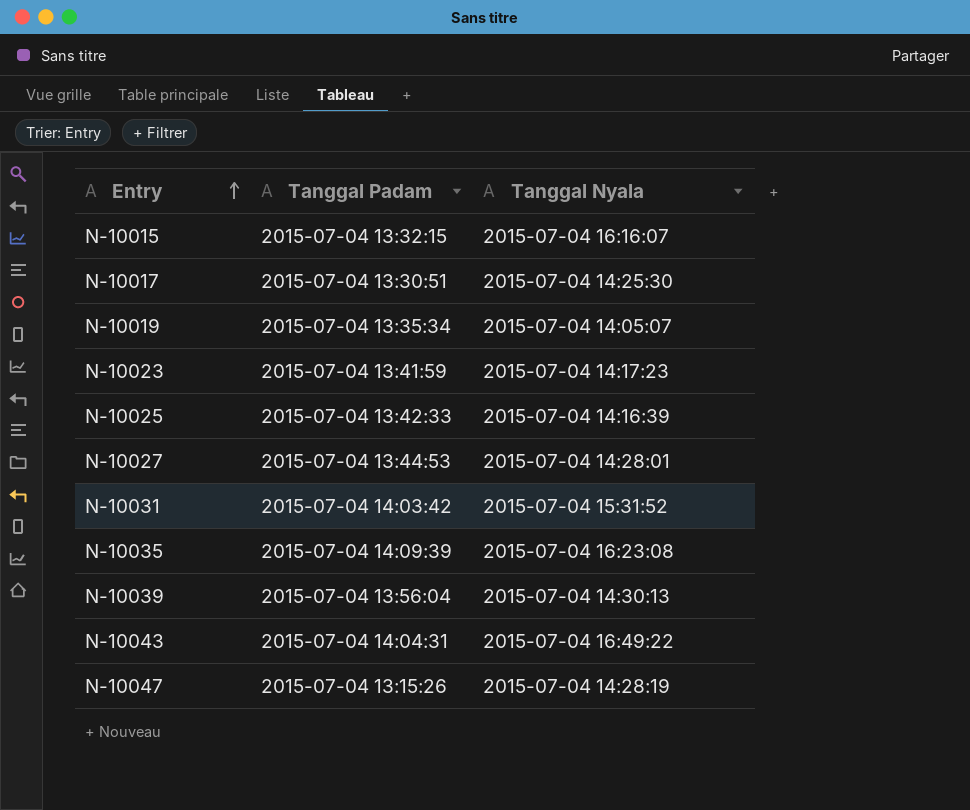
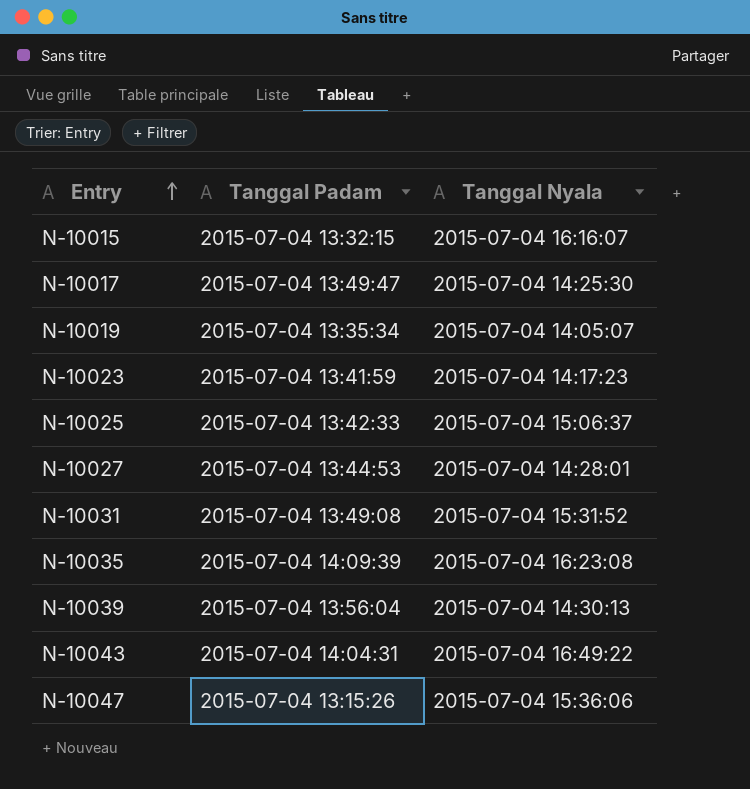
N-10017 | Tanggal Padam: 2015-07-04 13:30:51 -> 2015-07-04 13:49:47
N-10025 | Tanggal Nyala: 2015-07-04 14:16:39 -> 2015-07-04 15:06:37
N-10031 | Tanggal Padam: 2015-07-04 14:03:42 -> 2015-07-04 13:49:08
N-10047 | Tanggal Nyala: 2015-07-04 14:28:19 -> 2015-07-04 15:36:06

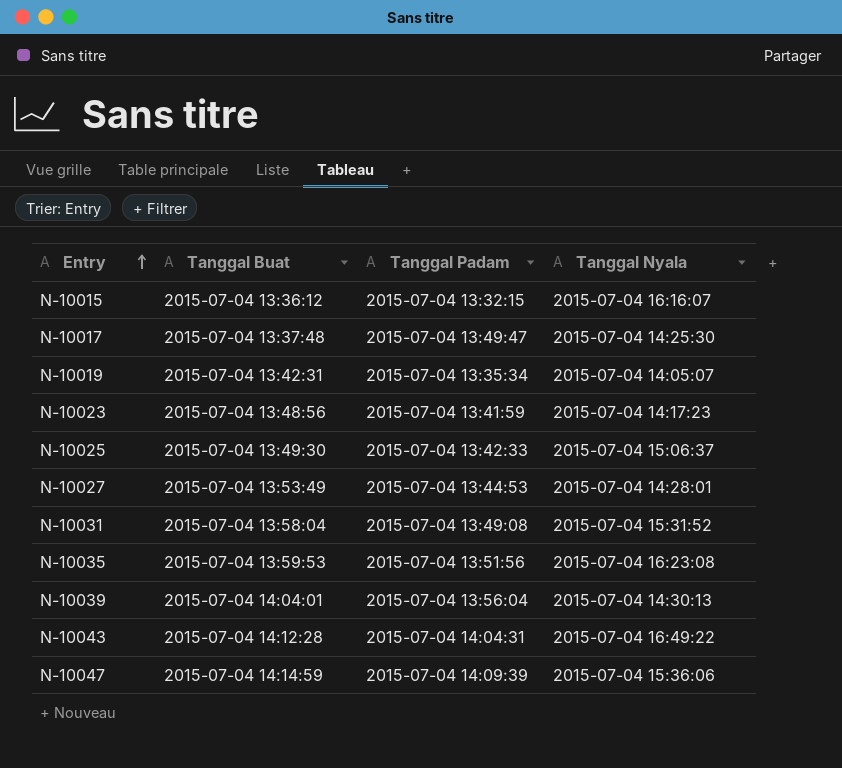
column Tanggal Buat | position: none -> 2
N-10035 | Tanggal Padam: 2015-07-04 14:09:39 -> 2015-07-04 13:51:56
N-10047 | Tanggal Padam: 2015-07-04 13:15:26 -> 2015-07-04 14:09:39

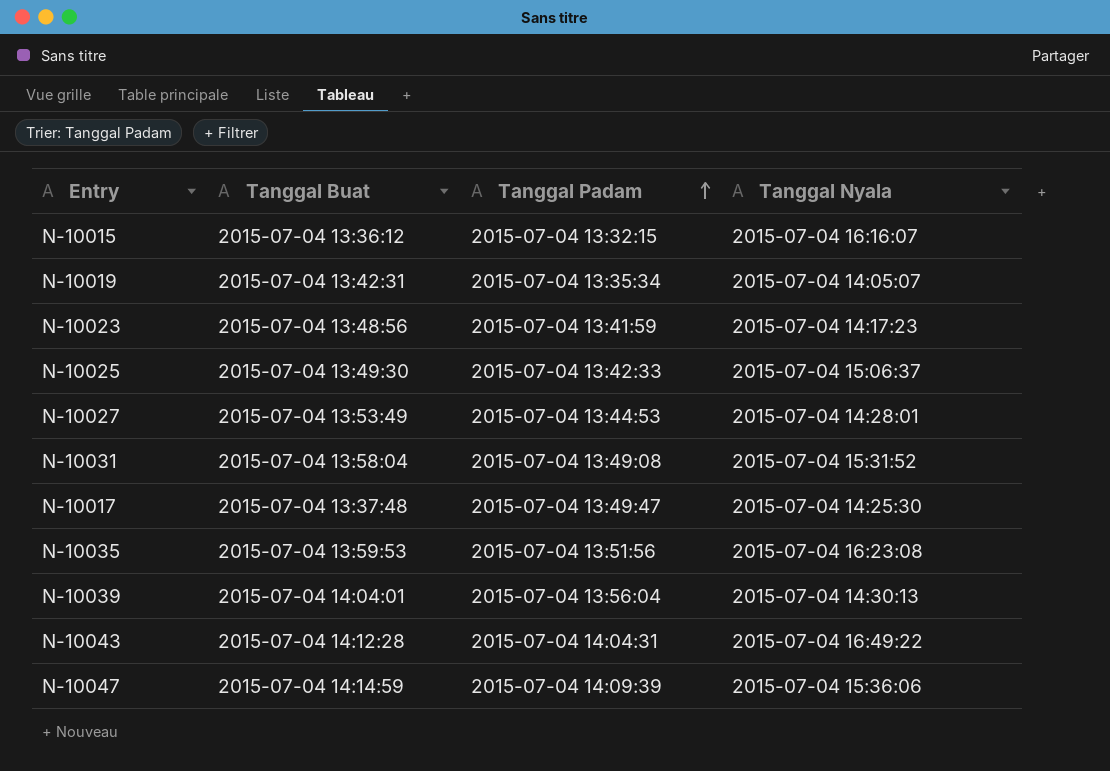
row order: Entry ascending -> Tanggal Padam ascending

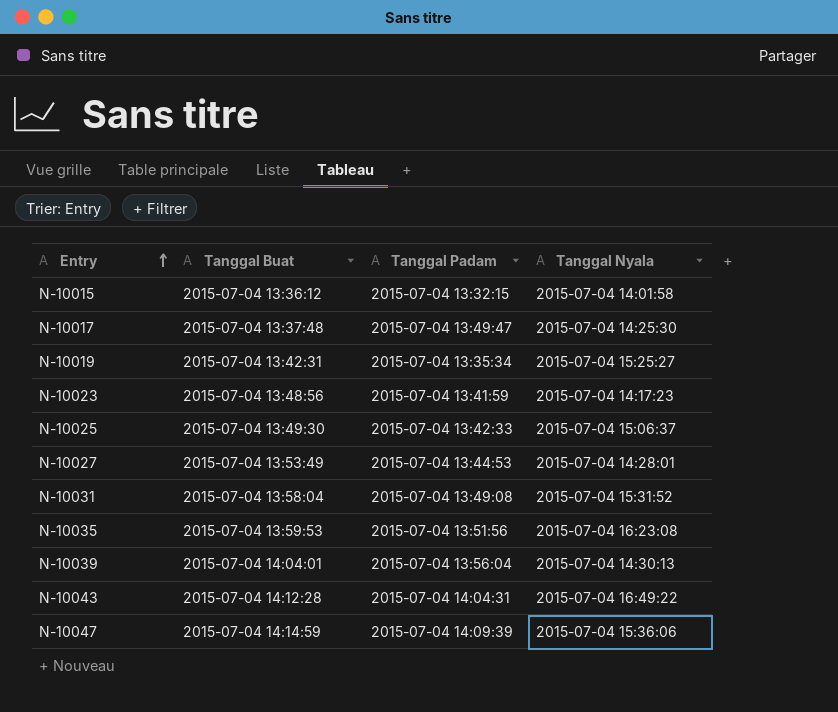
row order: Tanggal Padam ascending -> Entry ascending
N-10015 | Tanggal Nyala: 2015-07-04 16:16:07 -> 2015-07-04 14:01:58
N-10019 | Tanggal Nyala: 2015-07-04 14:05:07 -> 2015-07-04 15:25:27

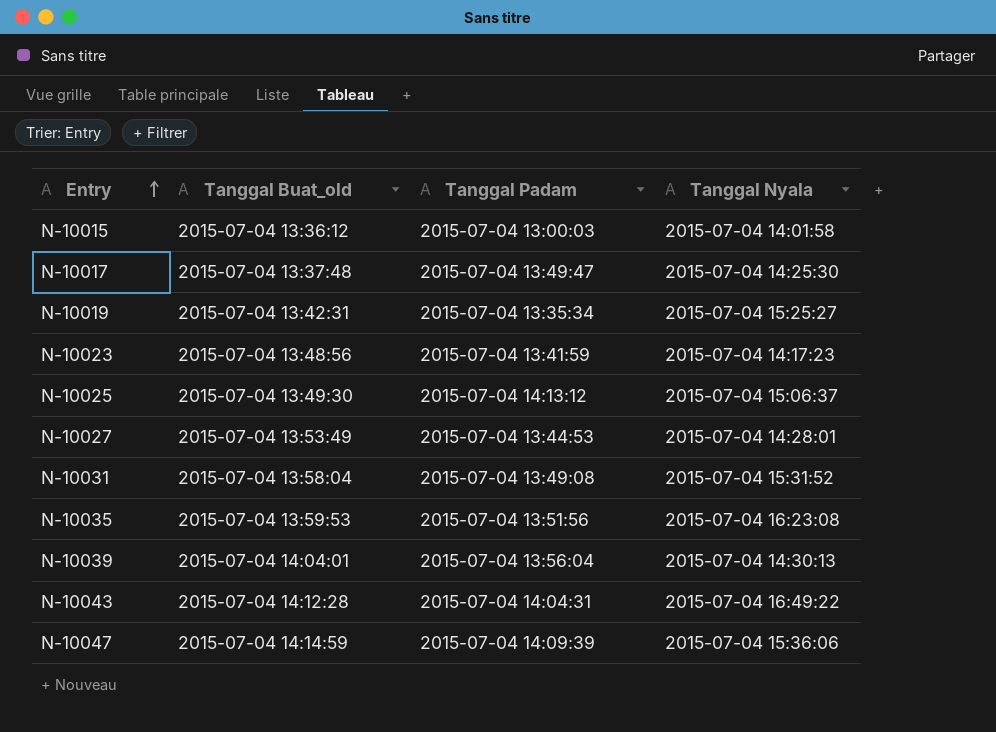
column name: Tanggal Buat -> Tanggal Buat_old
N-10015 | Tanggal Padam: 2015-07-04 13:32:15 -> 2015-07-04 13:00:03
N-10025 | Tanggal Padam: 2015-07-04 13:42:33 -> 2015-07-04 14:13:12

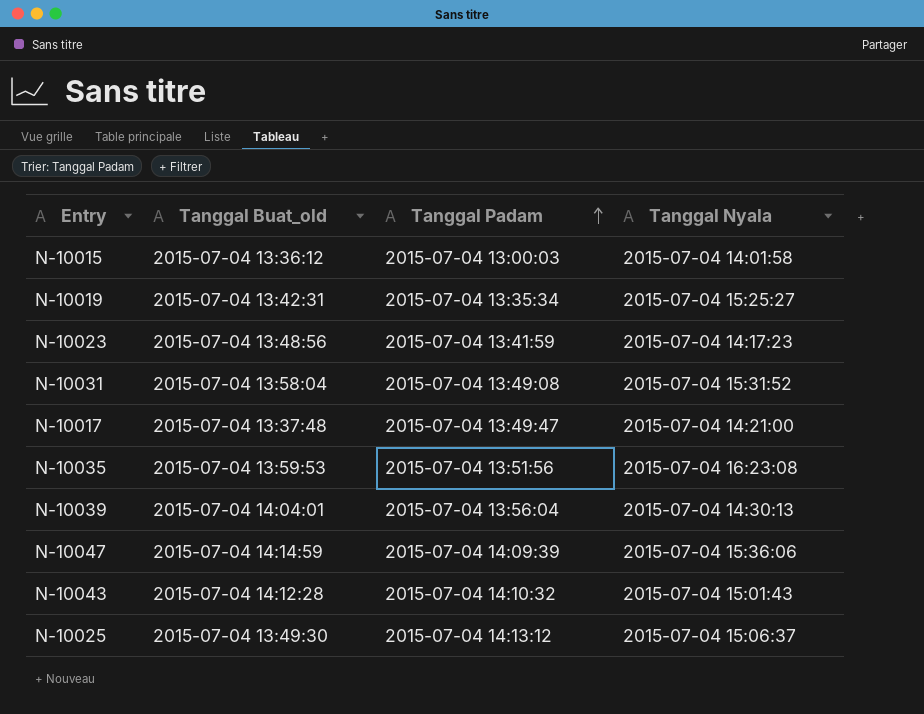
row order: Entry ascending -> Tanggal Padam ascending
row N-10027: 2015-07-04 13:53:49 | 2015-07-04 13:44:53 | 2015-07-04 14:28:01 -> none
N-10017 | Tanggal Nyala: 2015-07-04 14:25:30 -> 2015-07-04 14:21:00
N-10043 | Tanggal Padam: 2015-07-04 14:04:31 -> 2015-07-04 14:10:32
N-10043 | Tanggal Nyala: 2015-07-04 16:49:22 -> 2015-07-04 15:01:43

